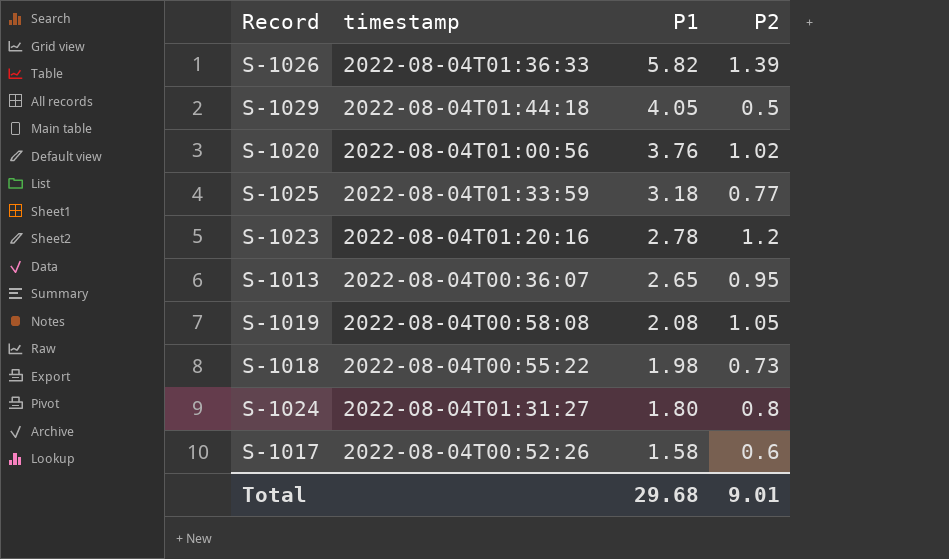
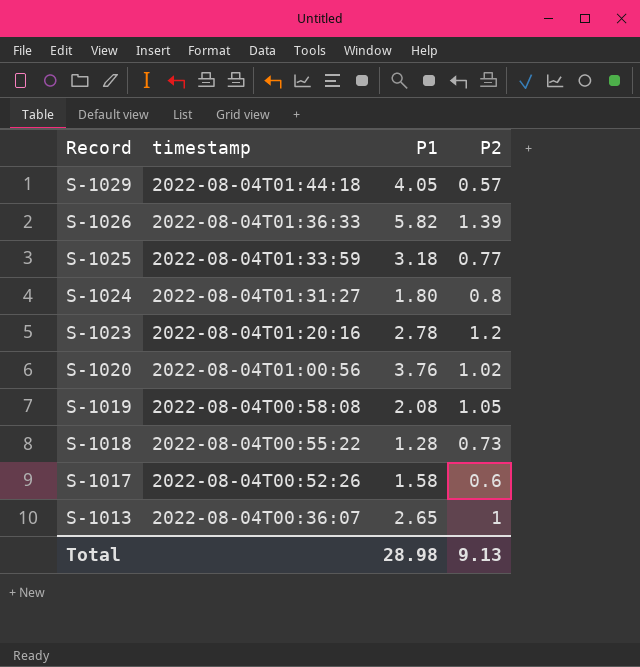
row order: P1 descending -> Record descending
S-1029 | P2: 0.5 -> 0.57
S-1018 | P1: 1.98 -> 1.28
S-1013 | P2: 0.95 -> 1
Total | P1: 29.68 -> 28.98
Total | P2: 9.01 -> 9.13

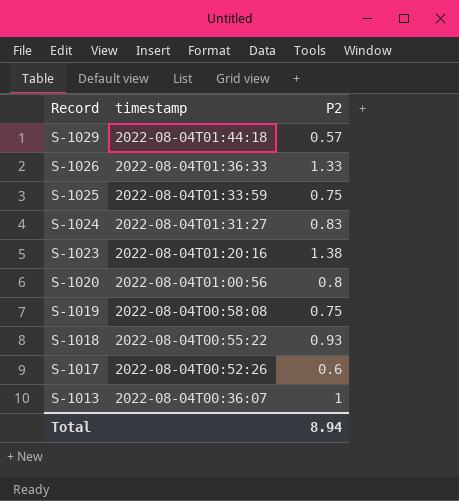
column P1 | position: 3 -> none
S-1026 | P2: 1.39 -> 1.33
S-1025 | P2: 0.77 -> 0.75
S-1024 | P2: 0.8 -> 0.83
S-1023 | P2: 1.2 -> 1.38
S-1020 | P2: 1.02 -> 0.8
S-1019 | P2: 1.05 -> 0.75
S-1018 | P2: 0.73 -> 0.93
Total | P2: 9.13 -> 8.94

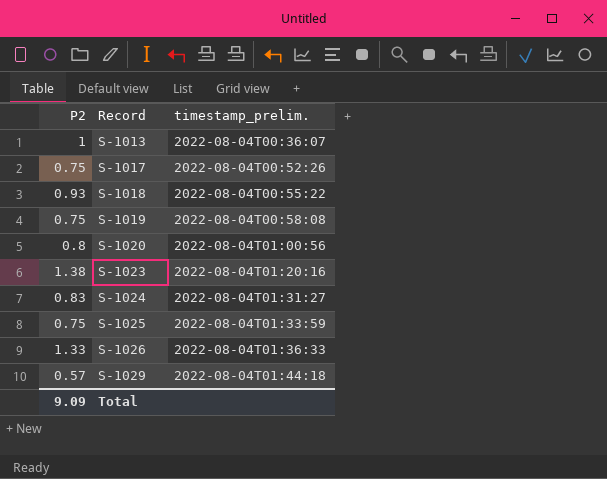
row order: Record descending -> Record ascending
column P2 | position: 3 -> 1
column name: timestamp -> timestamp_prelim.
S-1017 | P2: 0.6 -> 0.75
Total | P2: 8.94 -> 9.09

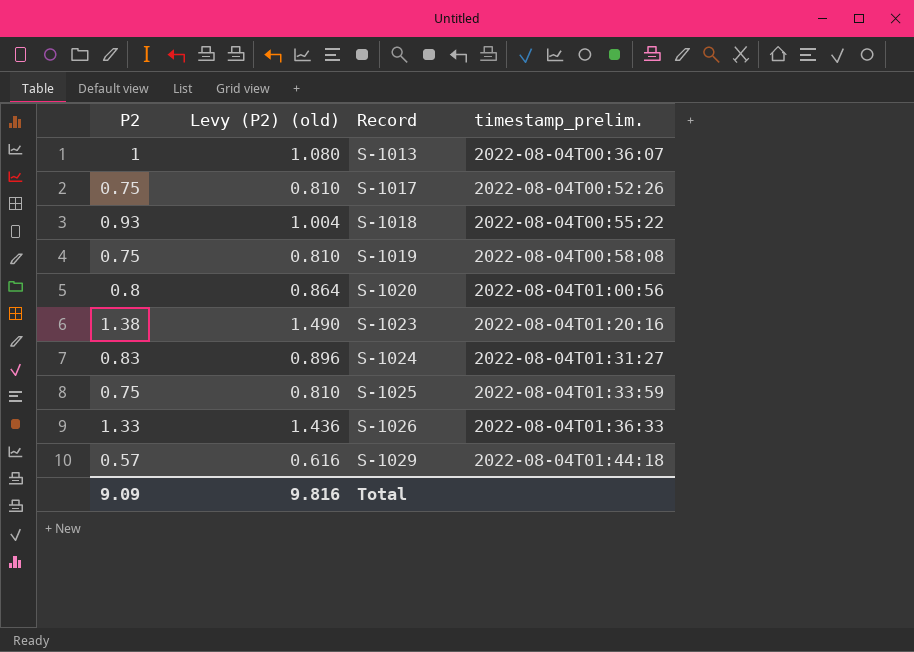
column Levy (P2) (old) | formula: none -> [P2] * 1.08

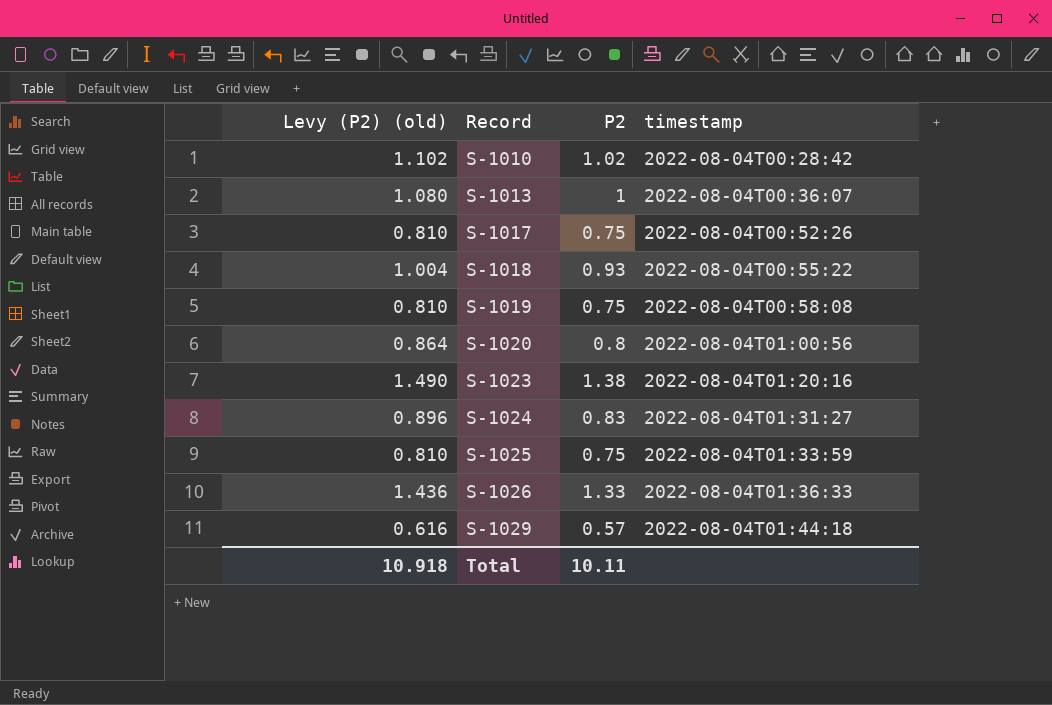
column P2 | position: 1 -> 3
column name: timestamp_prelim. -> timestamp
row S-1010: none -> 1.102 | 1.02 | 2022-08-04T00:28:42
Total | Levy (P2) (old): 9.816 -> 10.918
Total | P2: 9.09 -> 10.11

